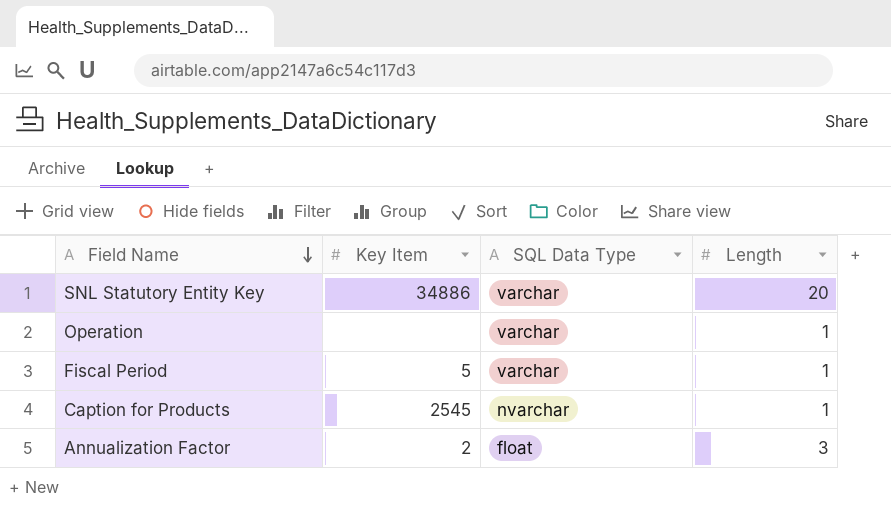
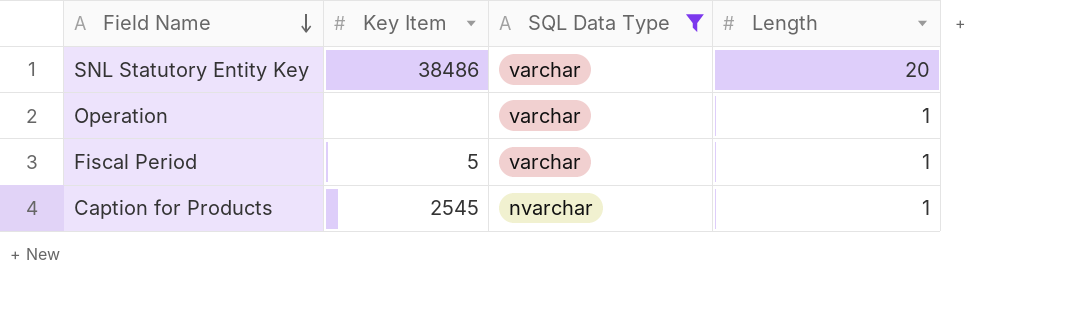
filter: none -> SQL Data Type != float
SNL Statutory Entity Key | Key Item: 34886 -> 38486

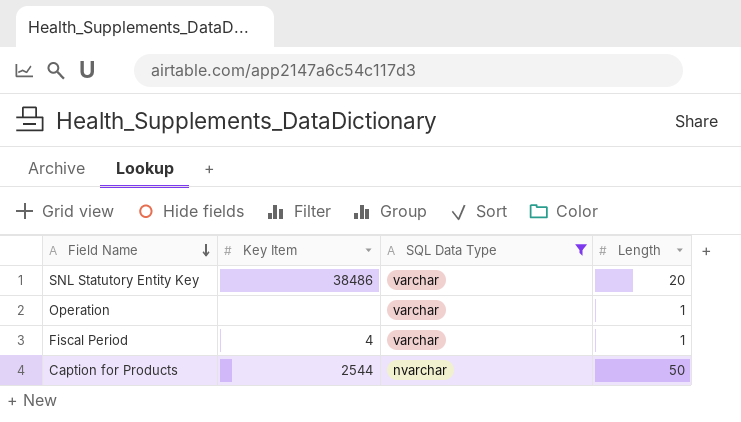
Fiscal Period | Key Item: 5 -> 4
Caption for Products | Key Item: 2545 -> 2544
Caption for Products | Length: 1 -> 50

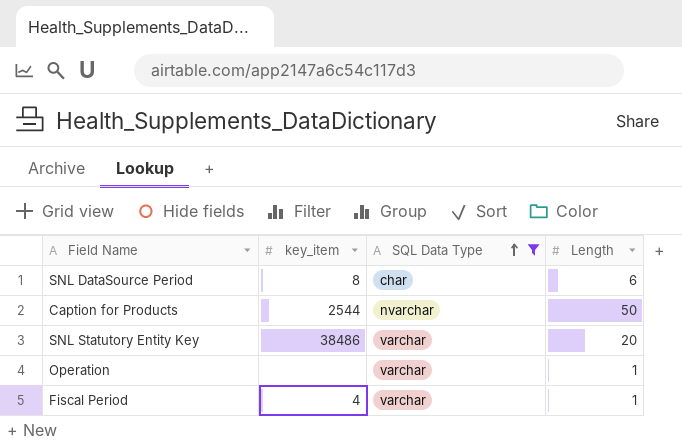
row order: Field Name descending -> SQL Data Type ascending
column name: Key Item -> key_item
row SNL DataSource Period: none -> 8 | char | 6

